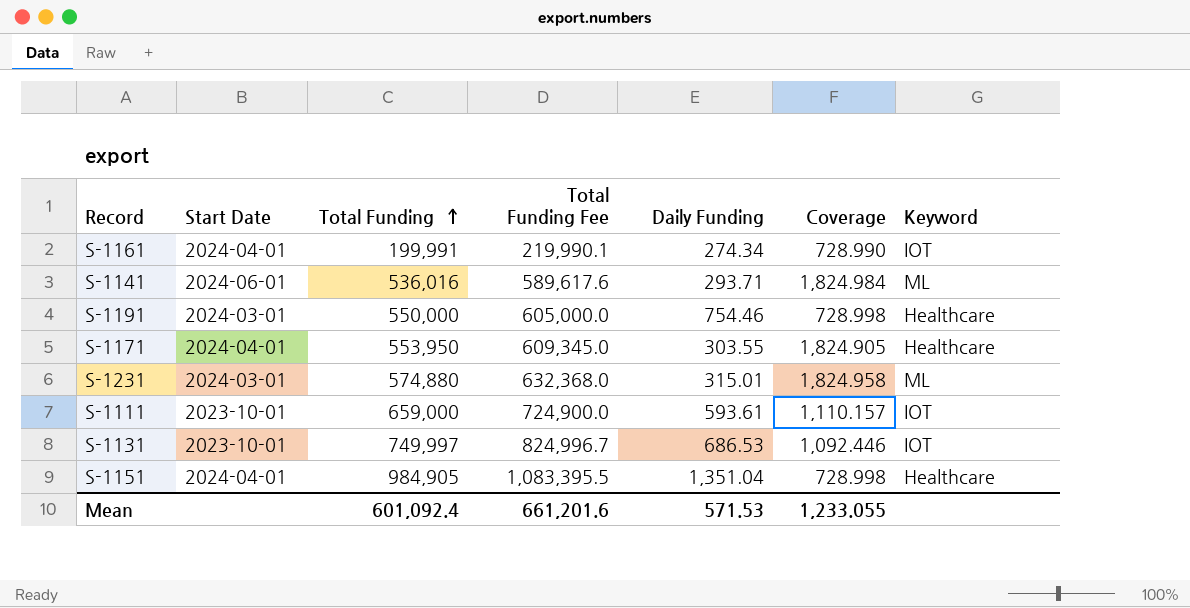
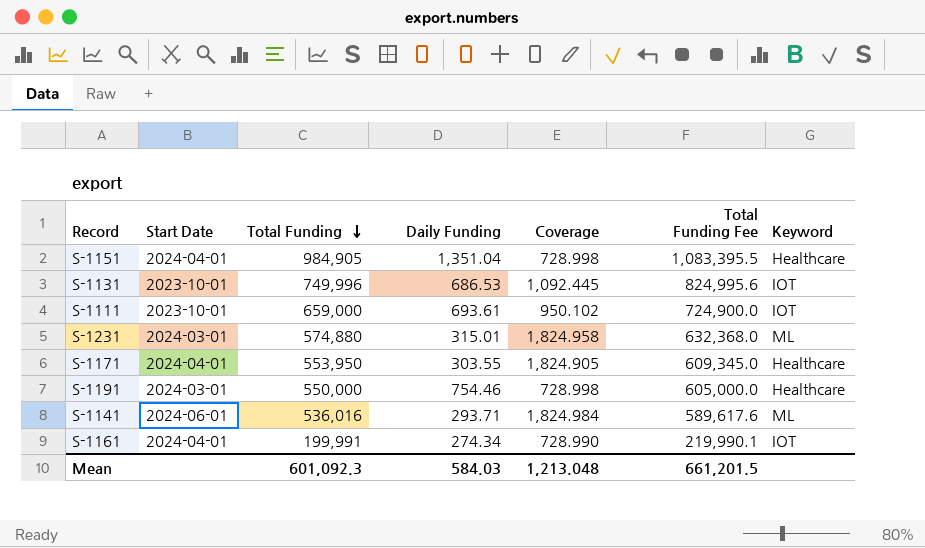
row order: Total Funding ascending -> Total Funding descending
column Total Funding Fee | position: 4 -> 6
S-1131 | Total Funding: 749,997 -> 749,996
S-1131 | Coverage: 1,092.446 -> 1,092.445
S-1131 | Total Funding Fee: 824,996.7 -> 824,995.6
S-1111 | Daily Funding: 593.61 -> 693.61
S-1111 | Coverage: 1,110.157 -> 950.102
Mean | Total Funding: 601,092.4 -> 601,092.3
Mean | Daily Funding: 571.53 -> 584.03
Mean | Coverage: 1,233.055 -> 1,213.048
Mean | Total Funding Fee: 661,201.6 -> 661,201.5

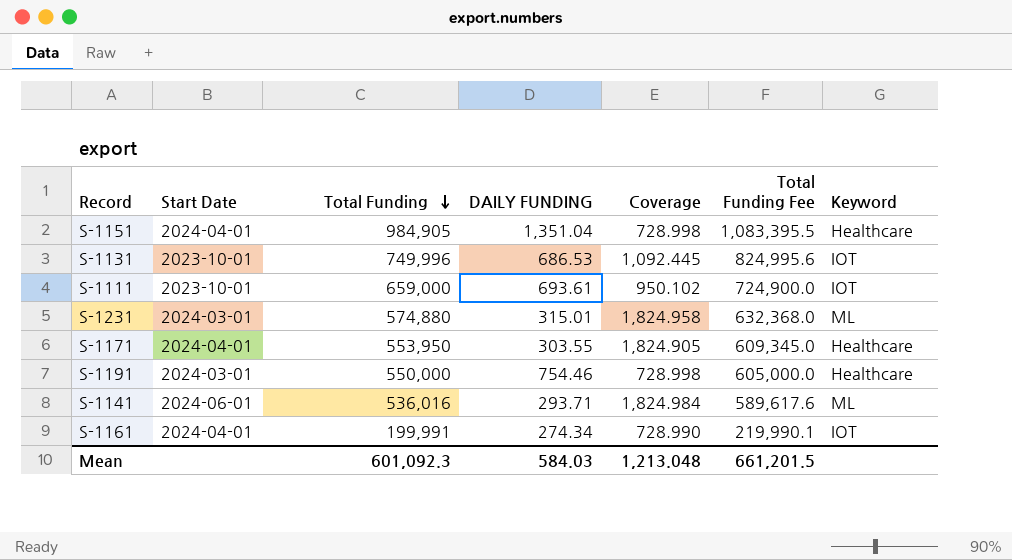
column name: Daily Funding -> DAILY FUNDING

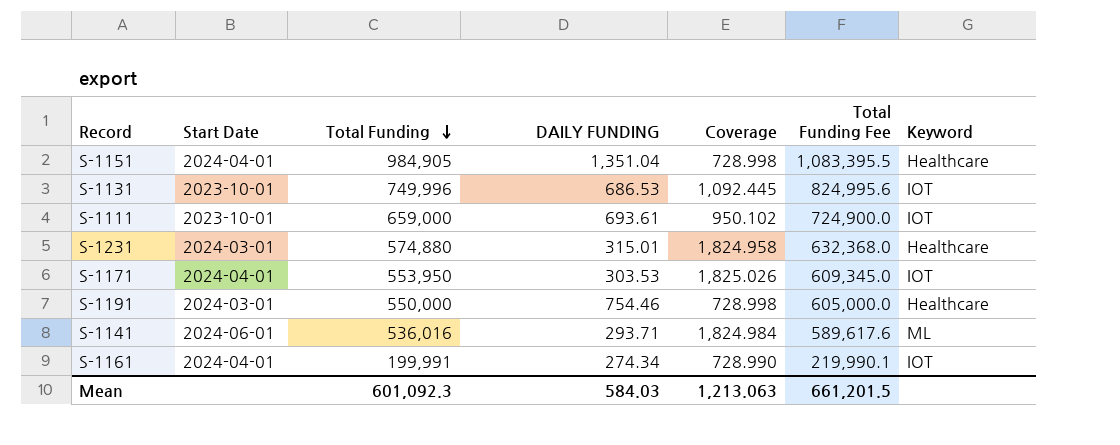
S-1231 | Keyword: ML -> Healthcare
S-1171 | DAILY FUNDING: 303.55 -> 303.53
S-1171 | Coverage: 1,824.905 -> 1,825.026
S-1171 | Keyword: Healthcare -> IOT
Mean | Coverage: 1,213.048 -> 1,213.063

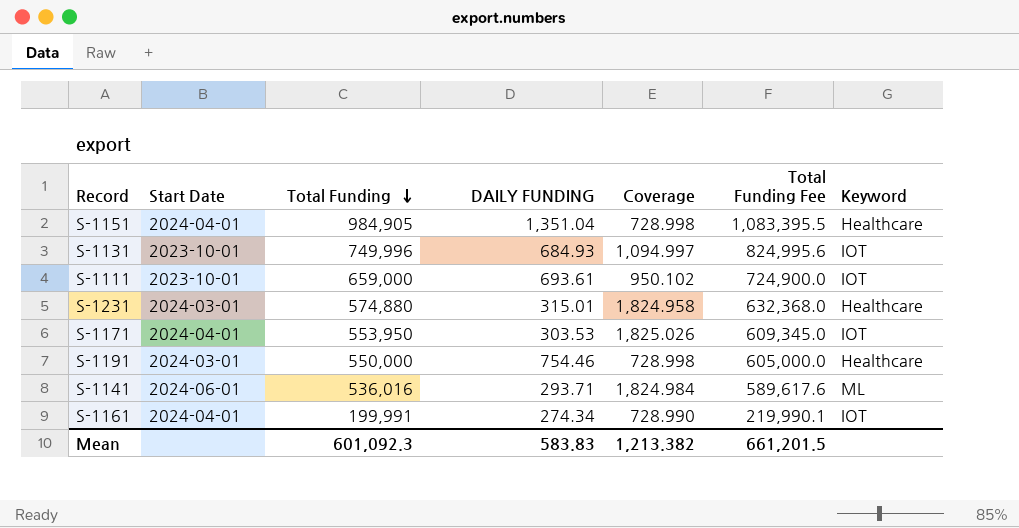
S-1131 | DAILY FUNDING: 686.53 -> 684.93
S-1131 | Coverage: 1,092.445 -> 1,094.997
Mean | DAILY FUNDING: 584.03 -> 583.83
Mean | Coverage: 1,213.063 -> 1,213.382

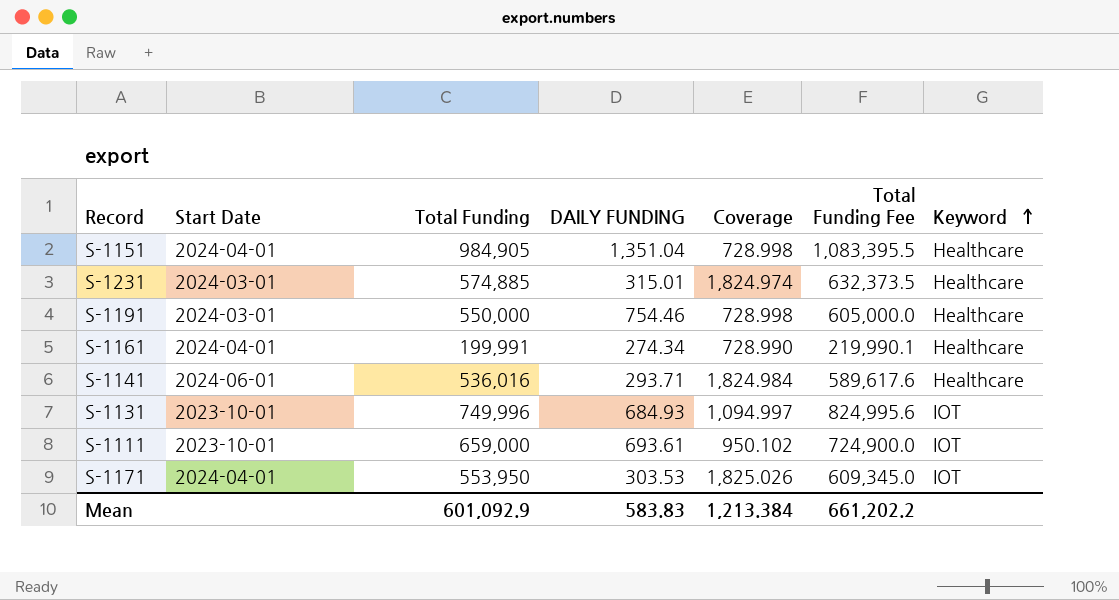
row order: Total Funding descending -> Keyword ascending
S-1231 | Total Funding: 574,880 -> 574,885
S-1231 | Coverage: 1,824.958 -> 1,824.974
S-1231 | Total Funding Fee: 632,368.0 -> 632,373.5
S-1161 | Keyword: IOT -> Healthcare
S-1141 | Keyword: ML -> Healthcare
Mean | Total Funding: 601,092.3 -> 601,092.9
Mean | Coverage: 1,213.382 -> 1,213.384
Mean | Total Funding Fee: 661,201.5 -> 661,202.2

